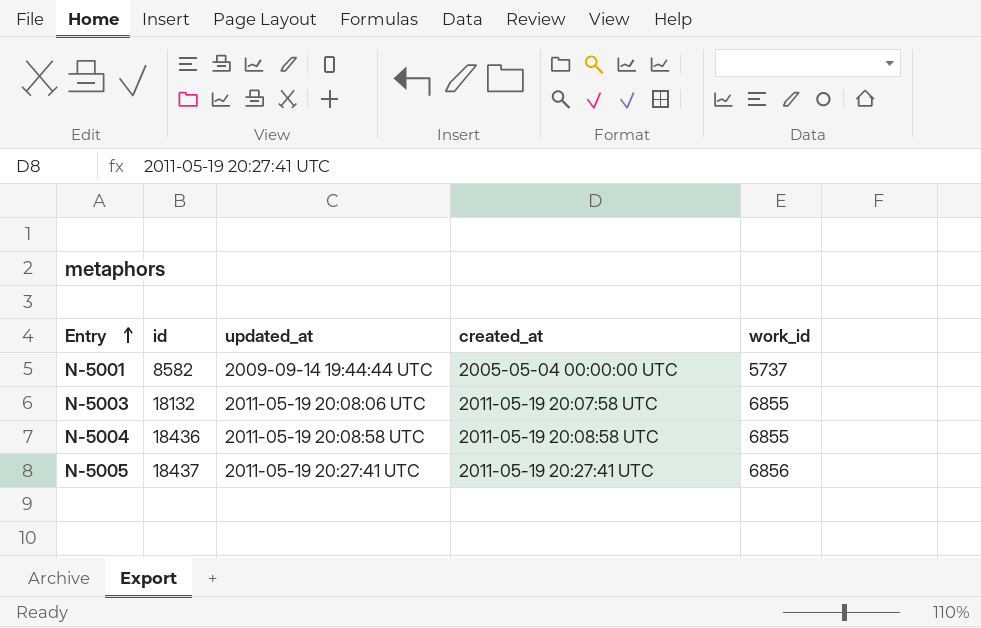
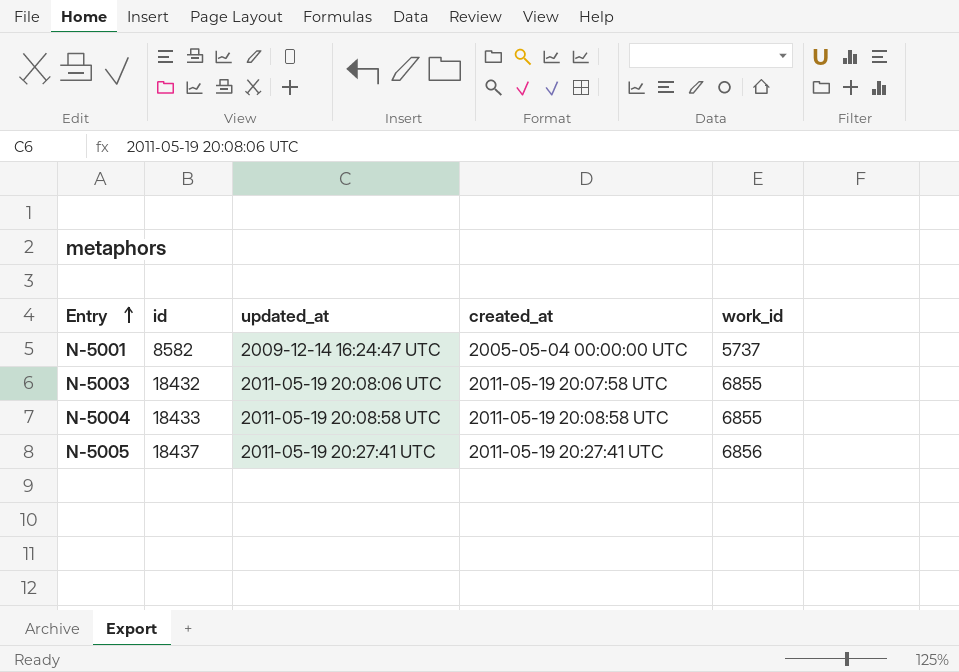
N-5001 | updated_at: 2009-09-14 19:44:44 UTC -> 2009-12-14 16:24:47 UTC
N-5003 | id: 18132 -> 18432
N-5004 | id: 18436 -> 18433

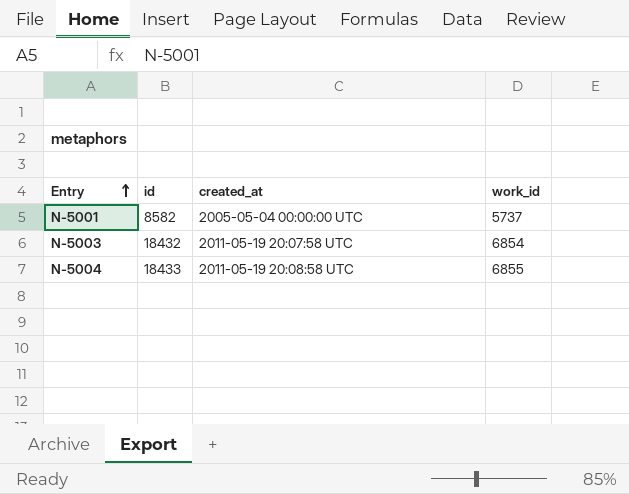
column updated_at | position: 3 -> none
row N-5005: 18437 | 2011-05-19 20:27:41 UTC | 2011-05-19 20:27:41 UTC | 6856 -> none
N-5003 | work_id: 6855 -> 6854

